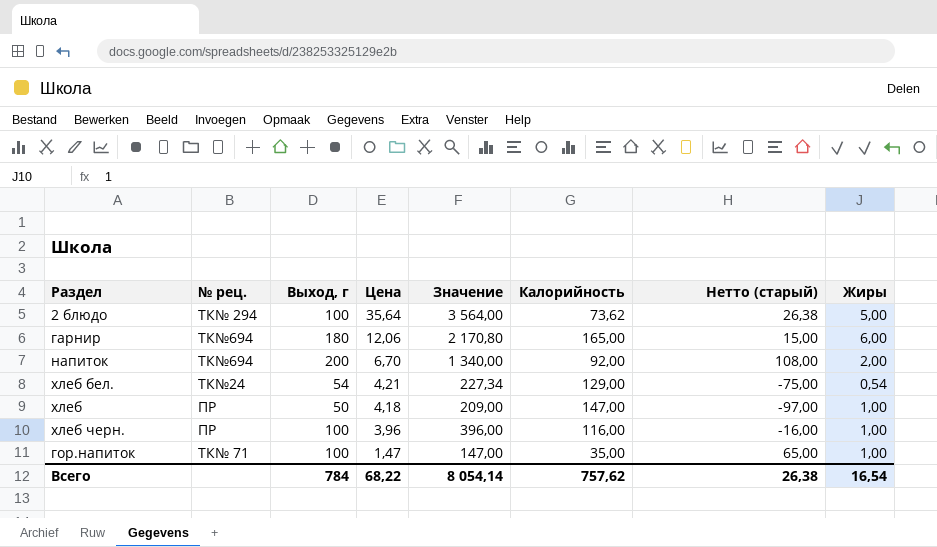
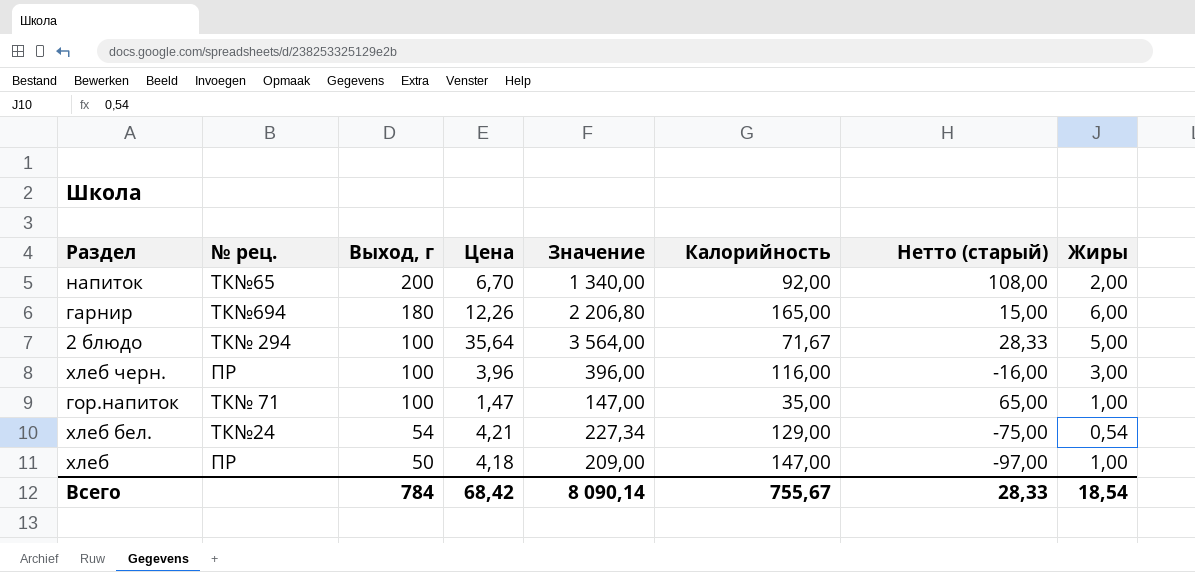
row order: Цена descending -> Выход, г descending
напиток | № рец.: ТК№694 -> ТК№65
гарнир | Цена: 12,06 -> 12,26
гарнир | Значение: 2 170,80 -> 2 206,80
2 блюдо | Калорийность: 73,62 -> 71,67
2 блюдо | Нетто (старый): 26,38 -> 28,33
хлеб черн. | Жиры: 1,00 -> 3,00
Всего | Цена: 68,22 -> 68,42
Всего | Значение: 8 054,14 -> 8 090,14
Всего | Калорийность: 757,62 -> 755,67
Всего | Нетто (старый): 26,38 -> 28,33
Всего | Жиры: 16,54 -> 18,54

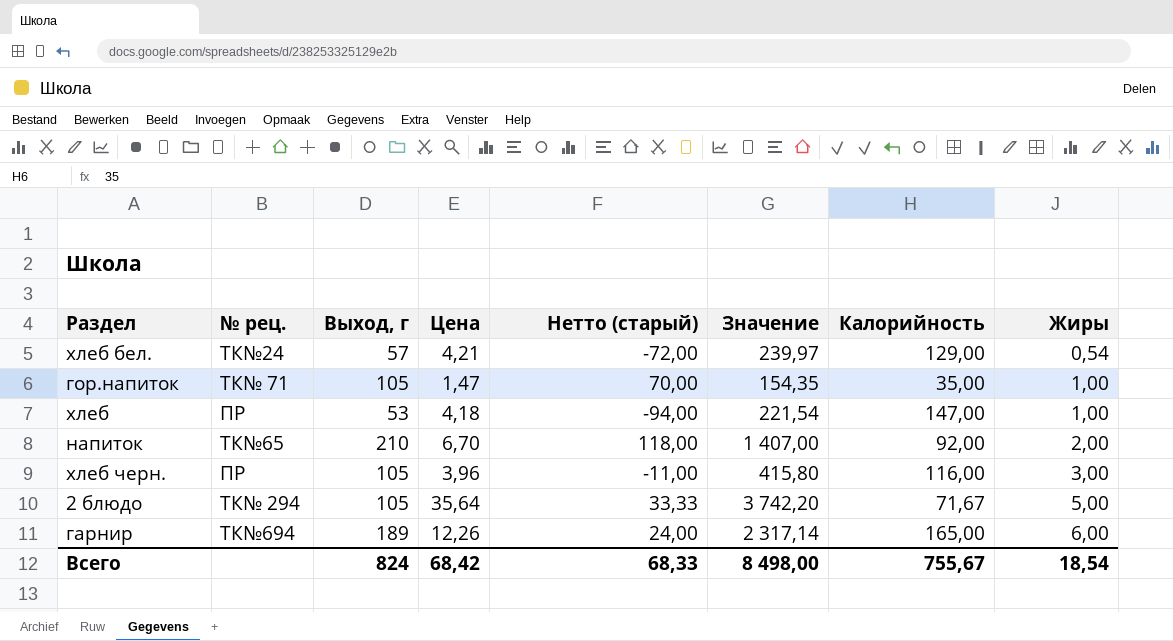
row order: Выход, г descending -> Жиры ascending
column Нетто (старый) | position: 7 -> 5
хлеб бел. | Выход, г: 54 -> 57
хлеб бел. | Нетто (старый): -75,00 -> -72,00
хлеб бел. | Значение: 227,34 -> 239,97
гор.напиток | Выход, г: 100 -> 105
гор.напиток | Нетто (старый): 65,00 -> 70,00
гор.напиток | Значение: 147,00 -> 154,35
хлеб | Выход, г: 50 -> 53
хлеб | Нетто (старый): -97,00 -> -94,00
хлеб | Значение: 209,00 -> 221,54
напиток | Выход, г: 200 -> 210
напиток | Нетто (старый): 108,00 -> 118,00
напиток | Значение: 1 340,00 -> 1 407,00
хлеб черн. | Выход, г: 100 -> 105
хлеб черн. | Нетто (старый): -16,00 -> -11,00
хлеб черн. | Значение: 396,00 -> 415,80
2 блюдо | Выход, г: 100 -> 105
2 блюдо | Нетто (старый): 28,33 -> 33,33
2 блюдо | Значение: 3 564,00 -> 3 742,20
гарнир | Выход, г: 180 -> 189
гарнир | Нетто (старый): 15,00 -> 24,00
гарнир | Значение: 2 206,80 -> 2 317,14
Всего | Выход, г: 784 -> 824
Всего | Нетто (старый): 28,33 -> 68,33
Всего | Значение: 8 090,14 -> 8 498,00

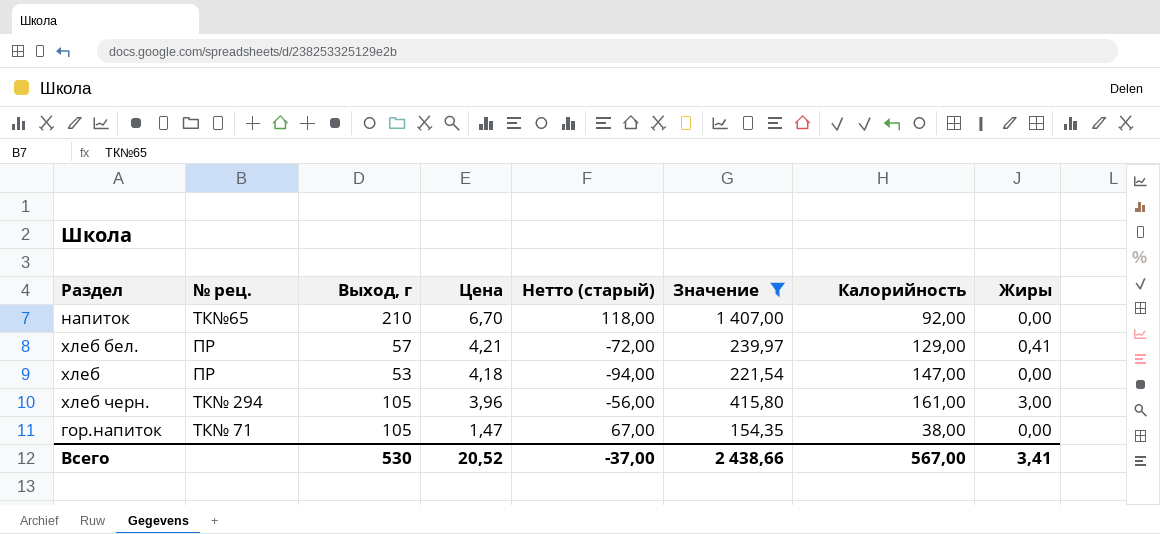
filter: none -> Значение <= 1 407,00
row order: Жиры ascending -> Цена descending
напиток | Жиры: 2,00 -> 0,00
хлеб бел. | № рец.: ТК№24 -> ПР
хлеб бел. | Жиры: 0,54 -> 0,41
хлеб | Жиры: 1,00 -> 0,00
хлеб черн. | № рец.: ПР -> ТК№ 294
хлеб черн. | Нетто (старый): -11,00 -> -56,00
хлеб черн. | Калорийность: 116,00 -> 161,00
гор.напиток | Нетто (старый): 70,00 -> 67,00
гор.напиток | Калорийность: 35,00 -> 38,00
гор.напиток | Жиры: 1,00 -> 0,00
Всего | Выход, г: 824 -> 530
Всего | Цена: 68,42 -> 20,52
Всего | Нетто (старый): 68,33 -> -37,00
Всего | Значение: 8 498,00 -> 2 438,66
Всего | Калорийность: 755,67 -> 567,00
Всего | Жиры: 18,54 -> 3,41

